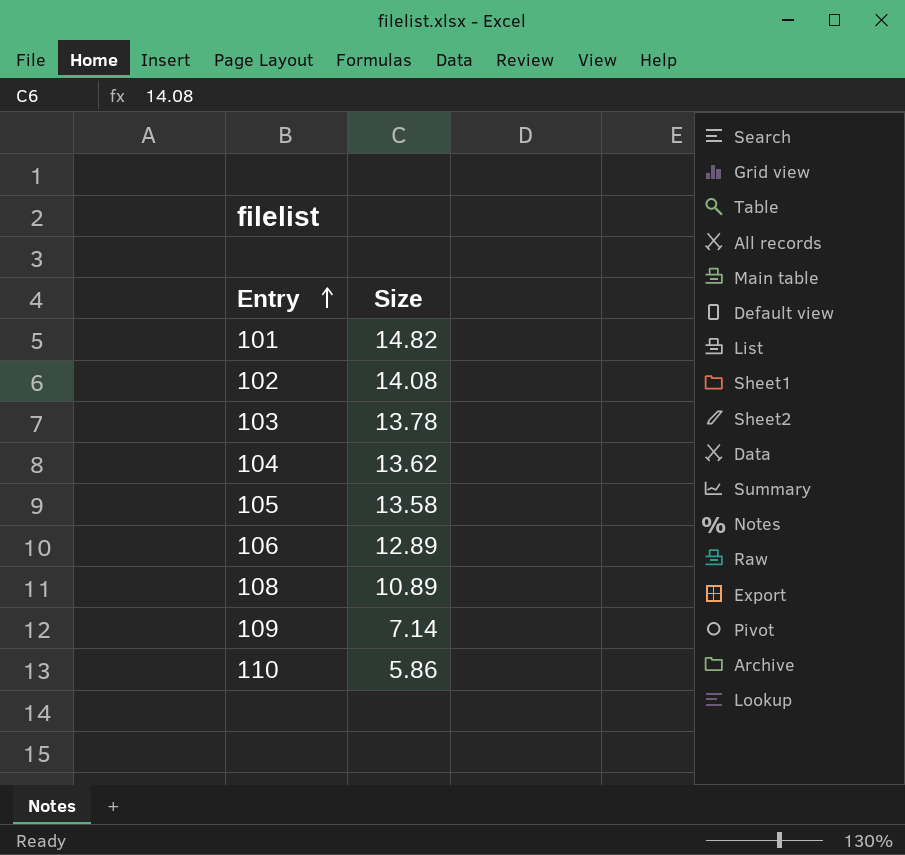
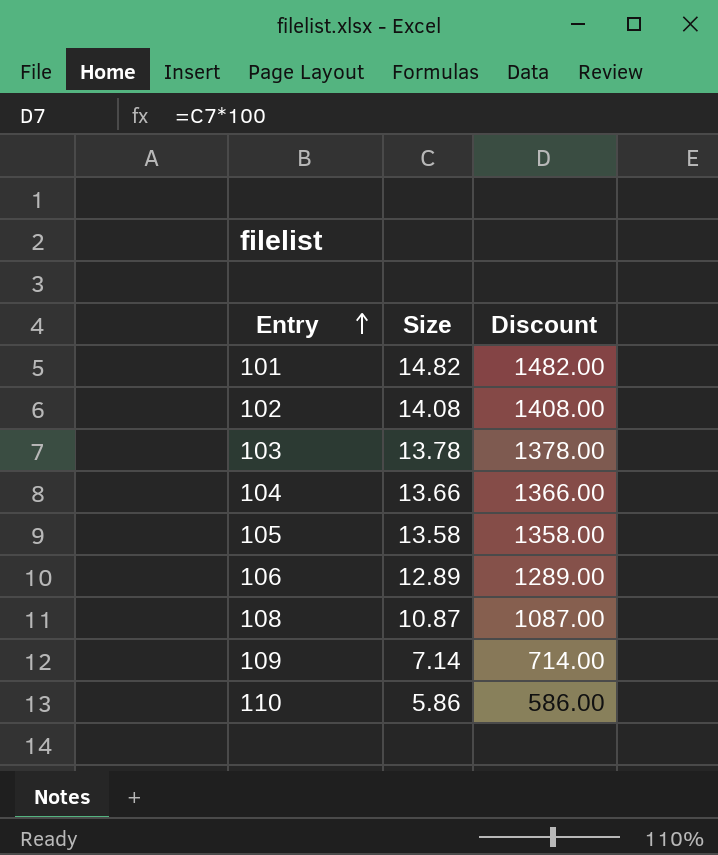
column Discount | formula: none -> [Size] * 100
104 | Size: 13.62 -> 13.66
108 | Size: 10.89 -> 10.87

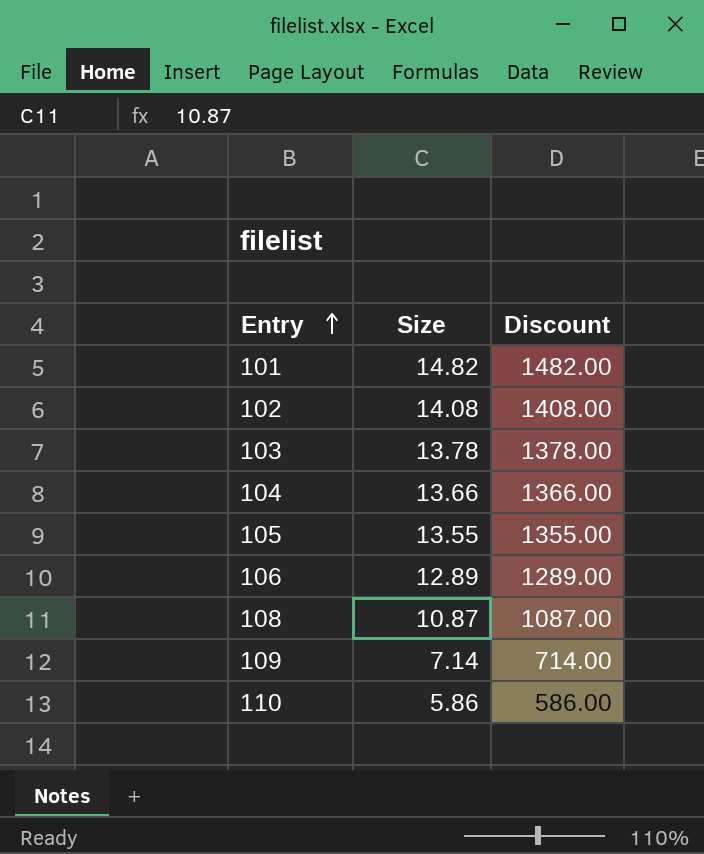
105 | Size: 13.58 -> 13.55
105 | Discount: 1358.00 -> 1355.00

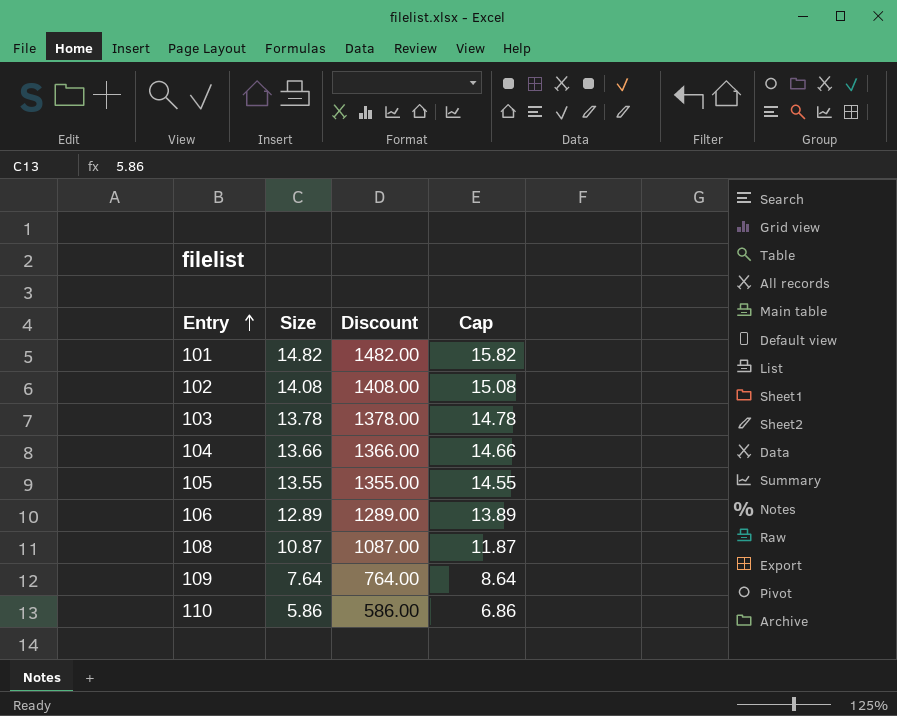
column Cap | formula: none -> [Size] + 1
109 | Size: 7.14 -> 7.64
109 | Discount: 714.00 -> 764.00

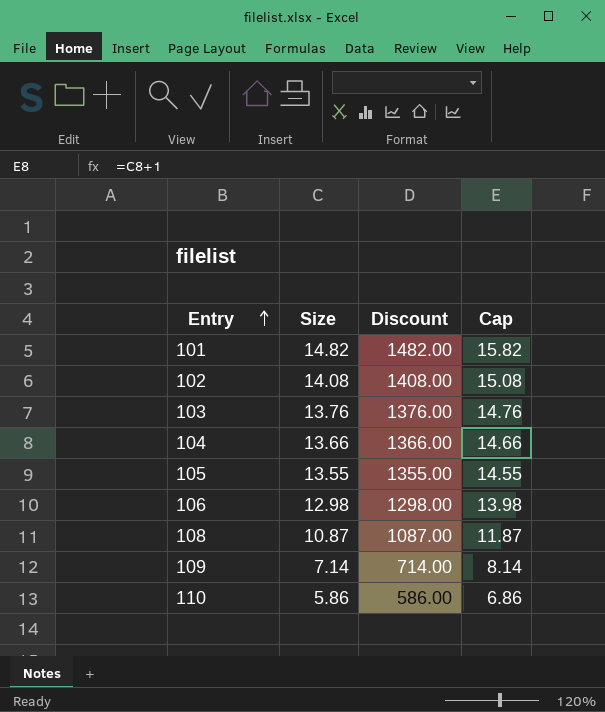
103 | Size: 13.78 -> 13.76
103 | Discount: 1378.00 -> 1376.00
103 | Cap: 14.78 -> 14.76
106 | Size: 12.89 -> 12.98
106 | Discount: 1289.00 -> 1298.00
106 | Cap: 13.89 -> 13.98
109 | Size: 7.64 -> 7.14
109 | Discount: 764.00 -> 714.00
109 | Cap: 8.64 -> 8.14

